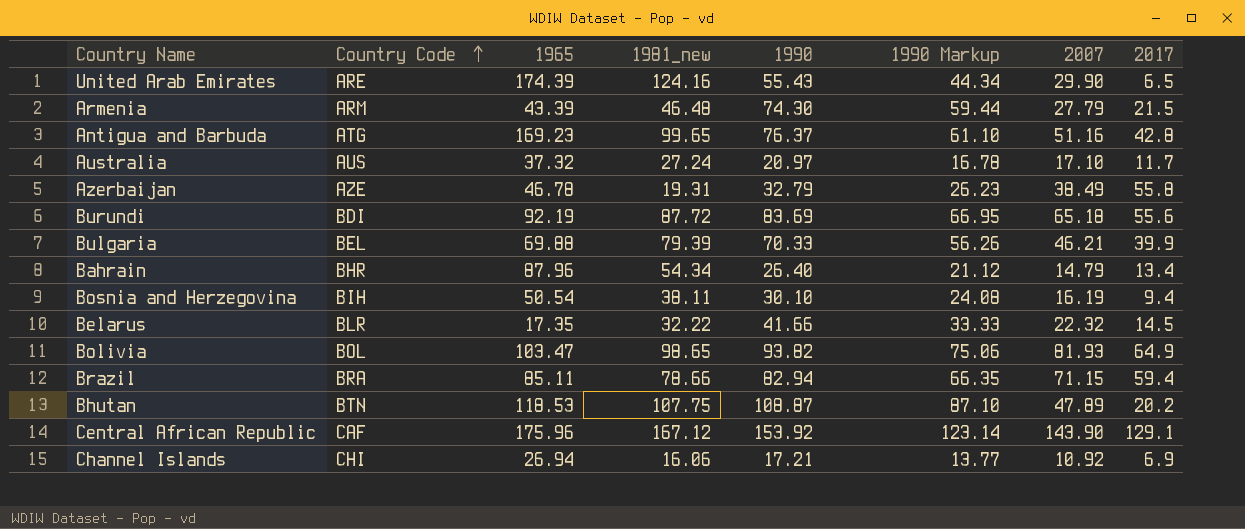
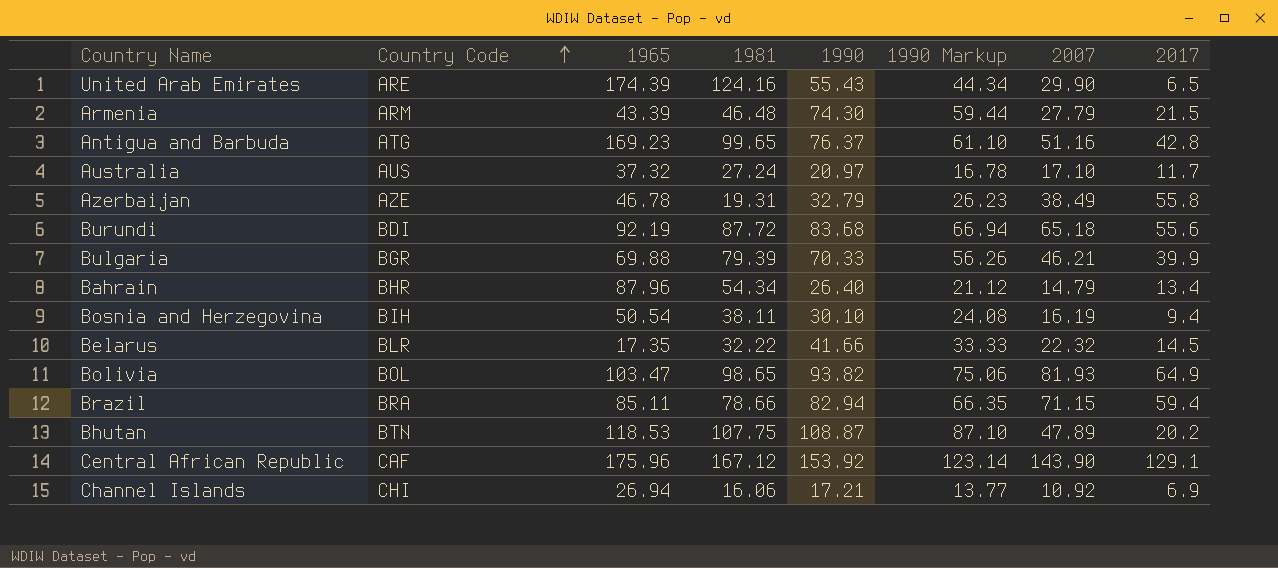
column name: 1981_new -> 1981
Burundi | 1990: 83.69 -> 83.68
Burundi | 1990 Markup: 66.95 -> 66.94
Bulgaria | Country Code: BEL -> BGR

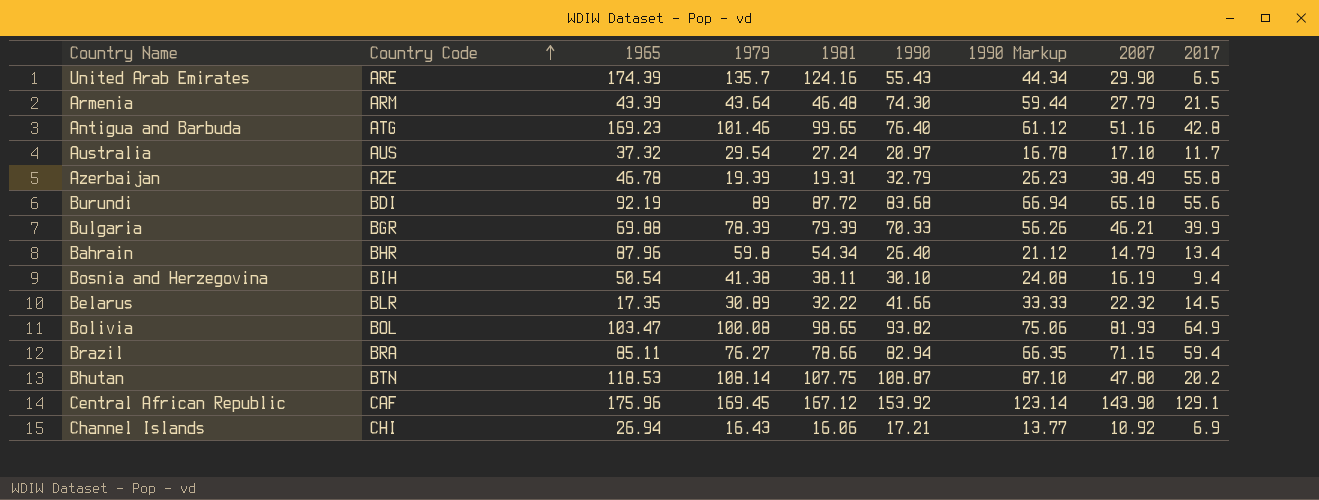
column 1979 | position: none -> 4
Antigua and Barbuda | 1990: 76.37 -> 76.40
Antigua and Barbuda | 1990 Markup: 61.10 -> 61.12
Bhutan | 2007: 47.89 -> 47.80

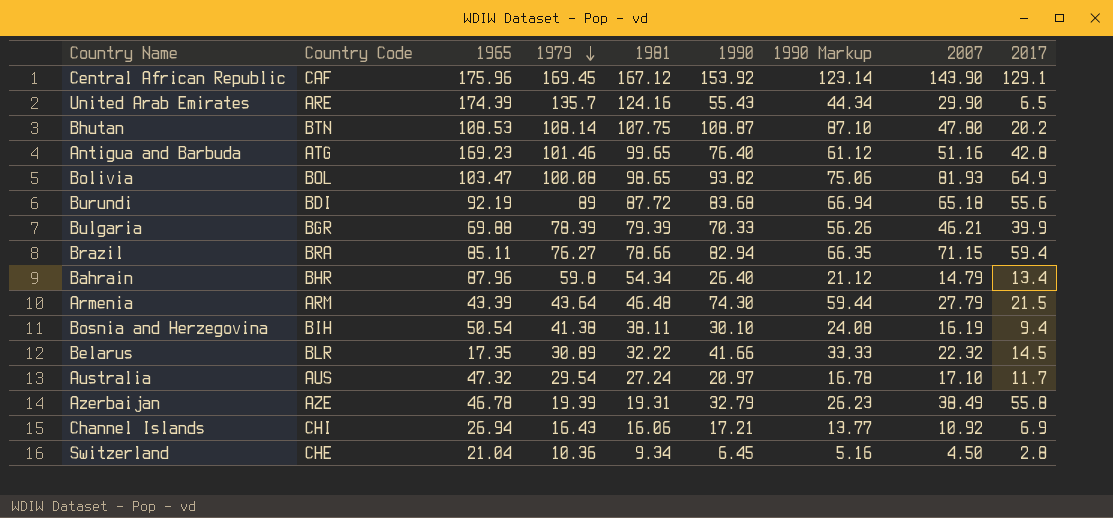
row order: Country Code ascending -> 1979 descending
Bhutan | 1965: 118.53 -> 108.53
Australia | 1965: 37.32 -> 47.32
row Switzerland: none -> CHE | 21.04 | 10.36 | 9.34 | 6.45 | 5.16 | 4.50 | 2.8

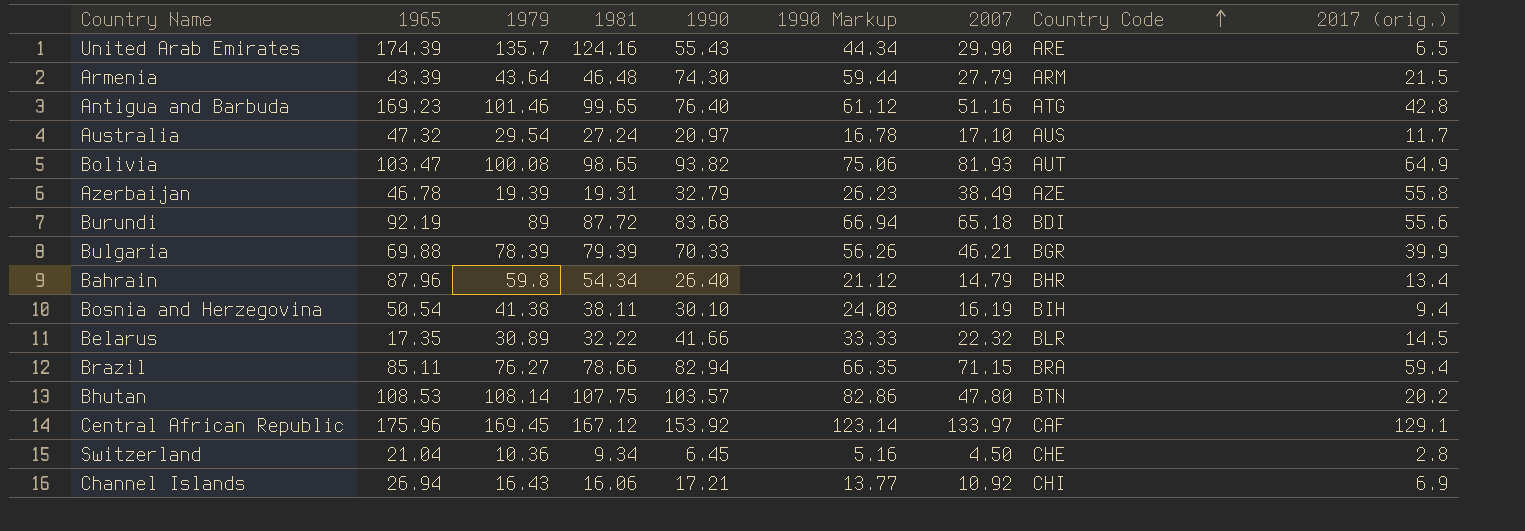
row order: 1979 descending -> Country Code ascending
column Country Code | position: 2 -> 8
column name: 2017 -> 2017 (orig.)
Bolivia | Country Code: BOL -> AUT
Bhutan | 1990: 108.87 -> 103.57
Bhutan | 1990 Markup: 87.10 -> 82.86
Central African Republic | 2007: 143.90 -> 133.97

